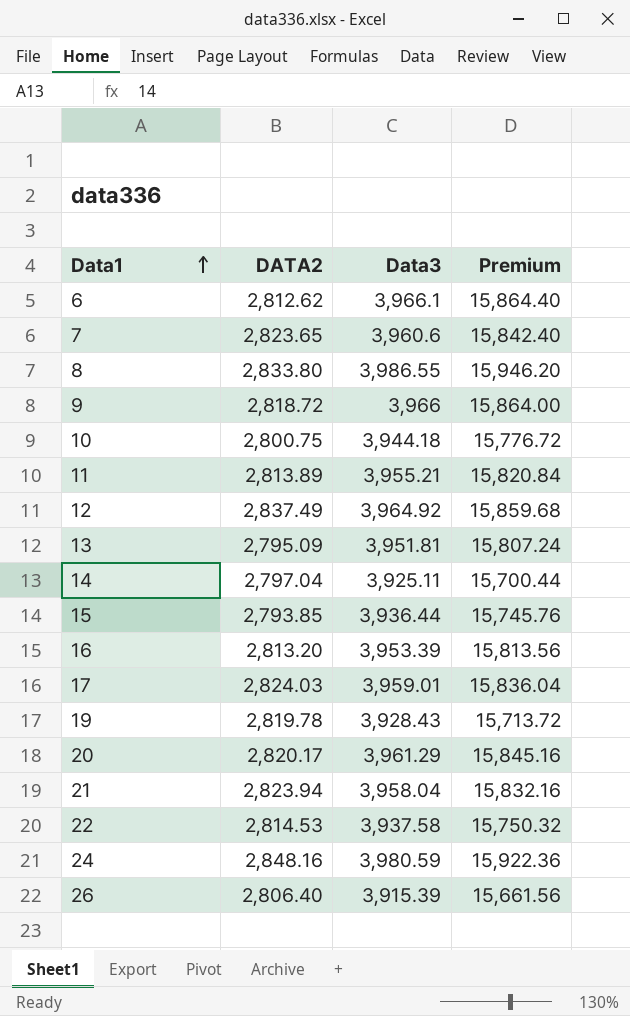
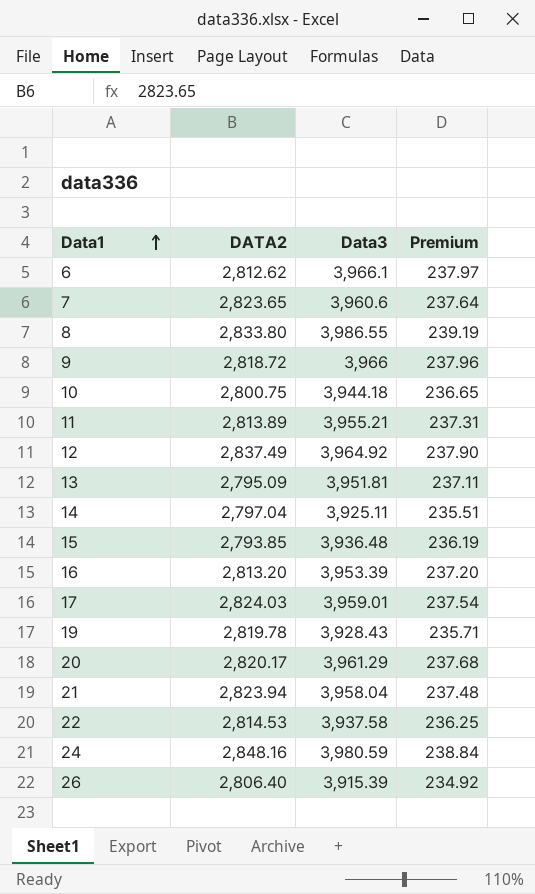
column Premium | formula: [Data3] * 4 -> [Data3] * 0.06
15 | Data3: 3,936.44 -> 3,936.48

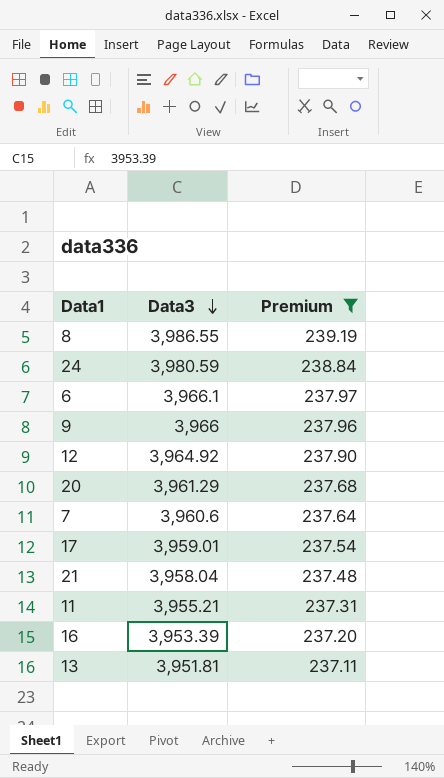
filter: none -> Premium >= 237.11
row order: Data1 ascending -> Data3 descending
column DATA2 | position: 2 -> none

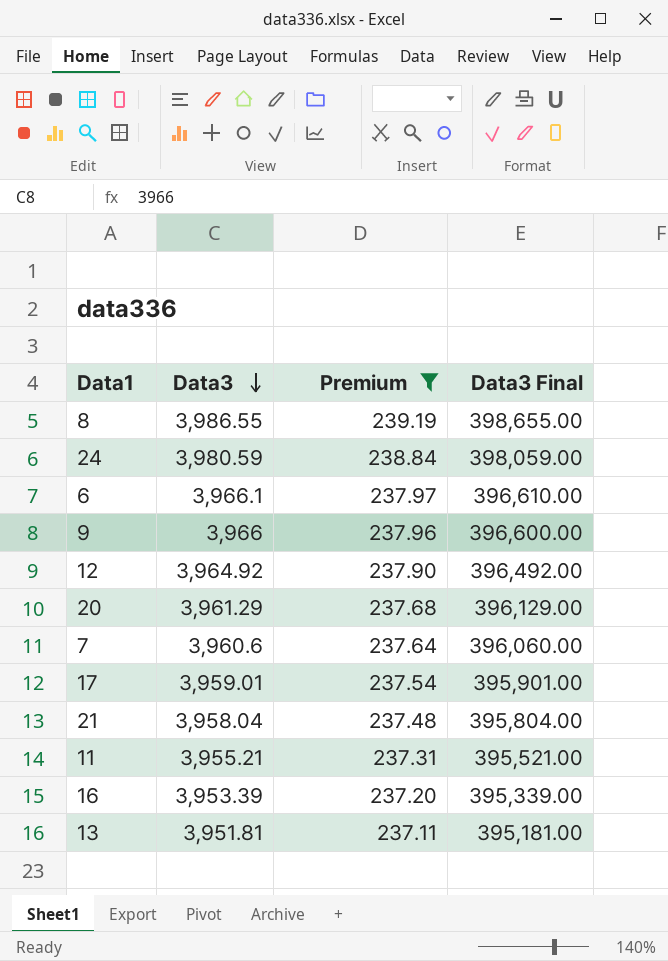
column Data3 Final | formula: none -> [Data3] * 100

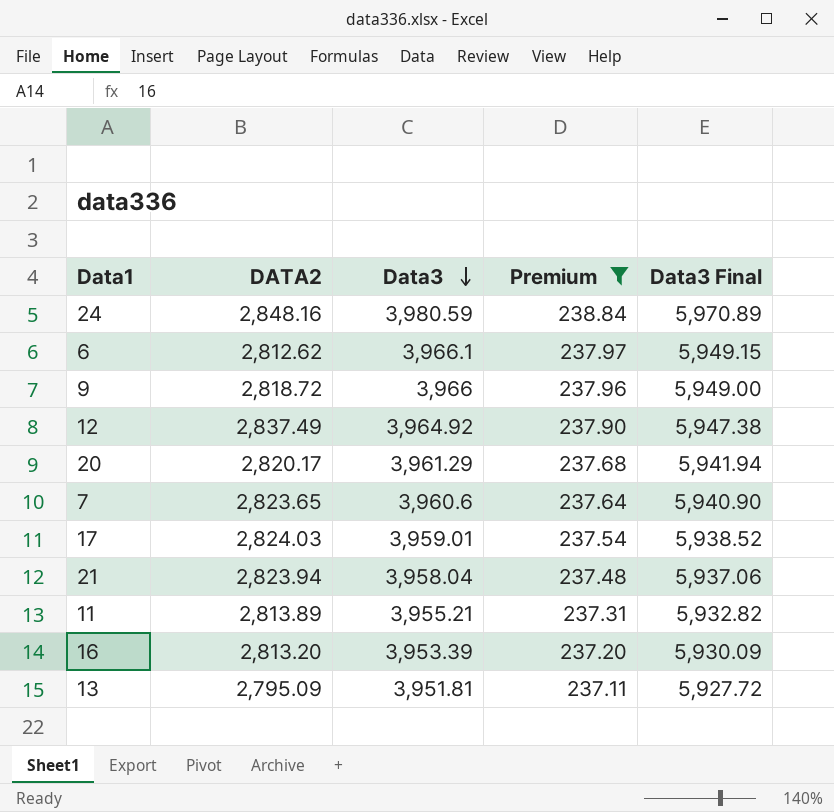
column DATA2 | position: none -> 2
column Data3 Final | formula: [Data3] * 100 -> [Data3] * 1.5
row 8: 3,986.55 | 239.19 | 398,655.00 -> none

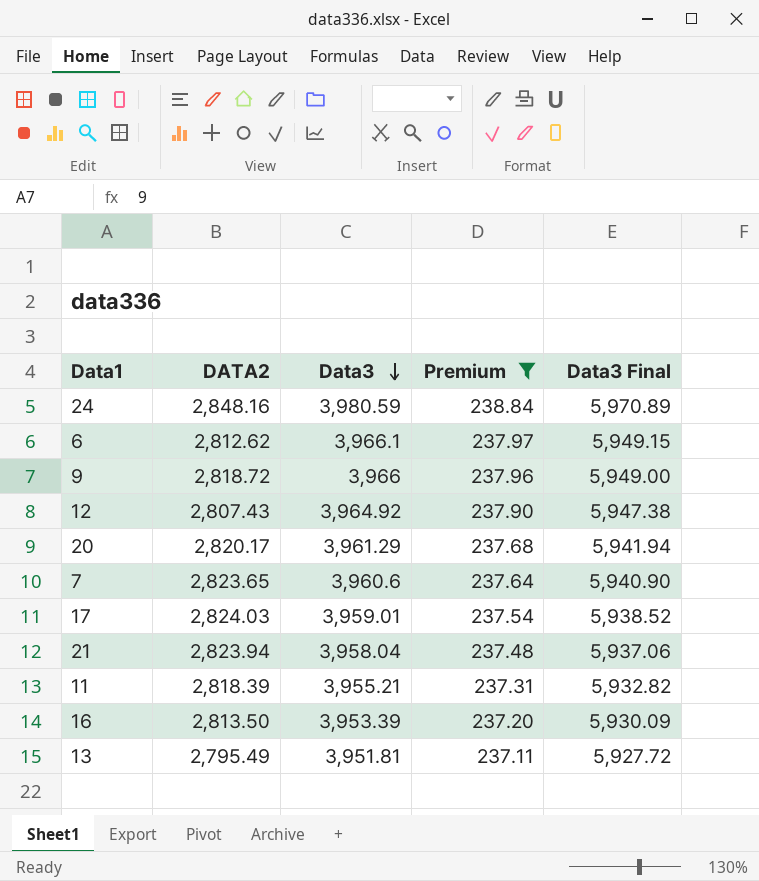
12 | DATA2: 2,837.49 -> 2,807.43
11 | DATA2: 2,813.89 -> 2,818.39
16 | DATA2: 2,813.20 -> 2,813.50
13 | DATA2: 2,795.09 -> 2,795.49

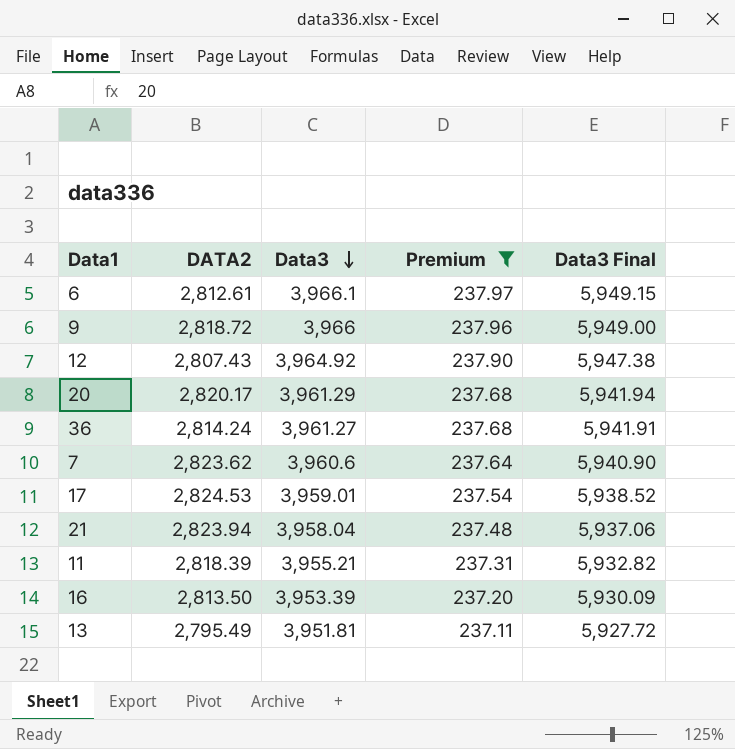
row 24: 2,848.16 | 3,980.59 | 238.84 | 5,970.89 -> none
6 | DATA2: 2,812.62 -> 2,812.61
row 36: none -> 2,814.24 | 3,961.27 | 237.68 | 5,941.91
7 | DATA2: 2,823.65 -> 2,823.62
17 | DATA2: 2,824.03 -> 2,824.53

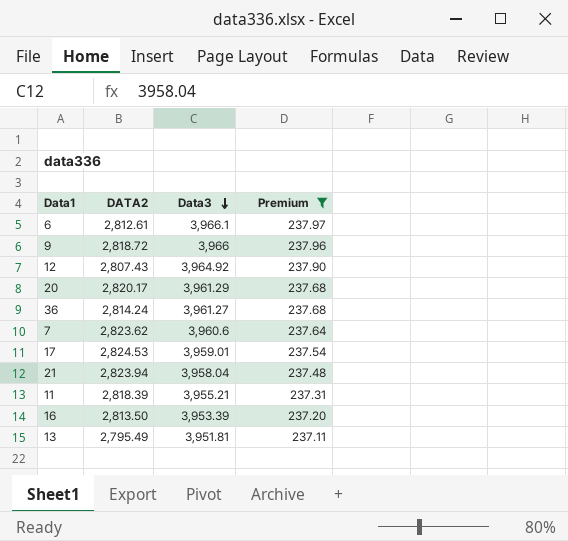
column Data3 Final | formula: [Data3] * 1.5 -> none

